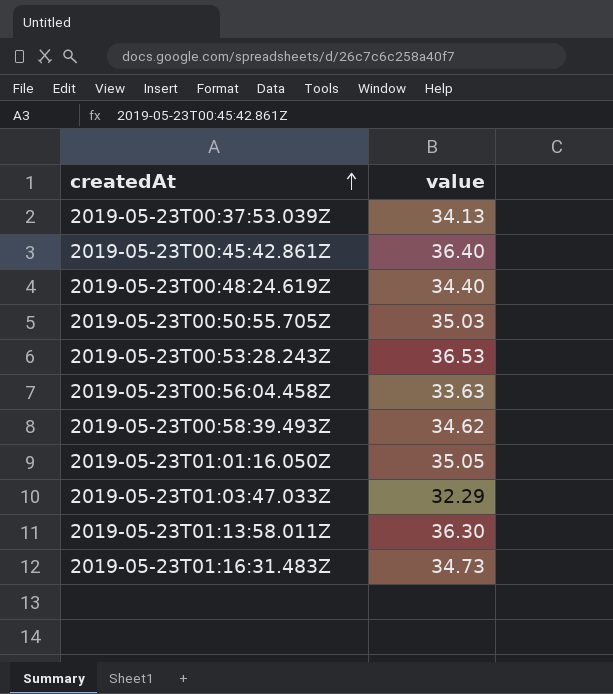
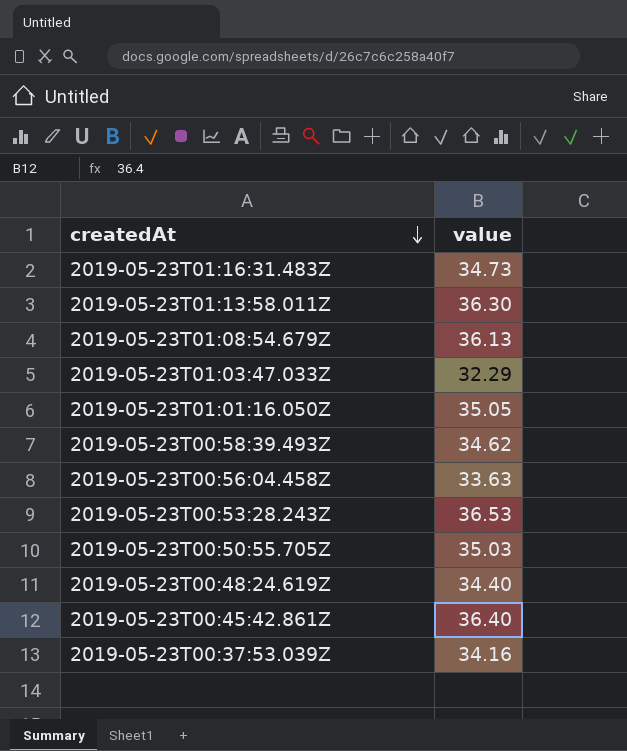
row order: createdAt ascending -> createdAt descending
row 2019-05-23T01:08:54.679Z: none -> 36.13
2019-05-23T00:37:53.039Z | value: 34.13 -> 34.16

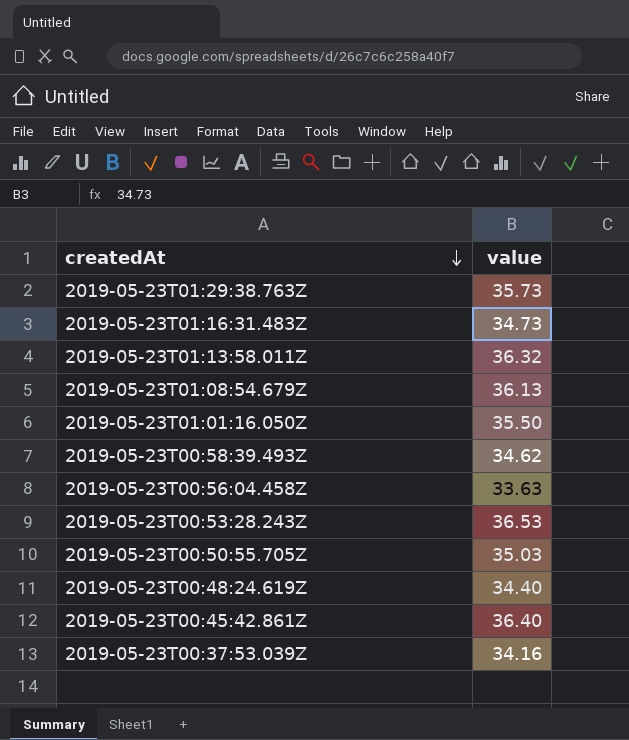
row 2019-05-23T01:03:47.033Z: 32.29 -> none
row 2019-05-23T01:29:38.763Z: none -> 35.73
2019-05-23T01:13:58.011Z | value: 36.30 -> 36.32
2019-05-23T01:01:16.050Z | value: 35.05 -> 35.50

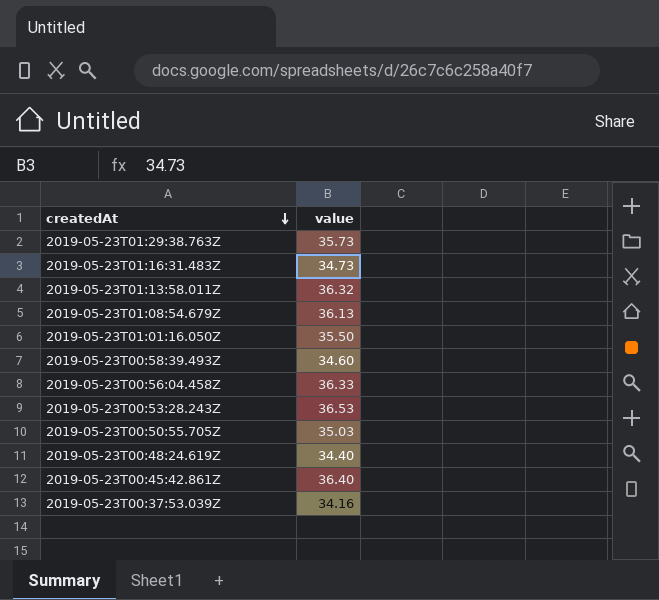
2019-05-23T00:58:39.493Z | value: 34.62 -> 34.60
2019-05-23T00:56:04.458Z | value: 33.63 -> 36.33

